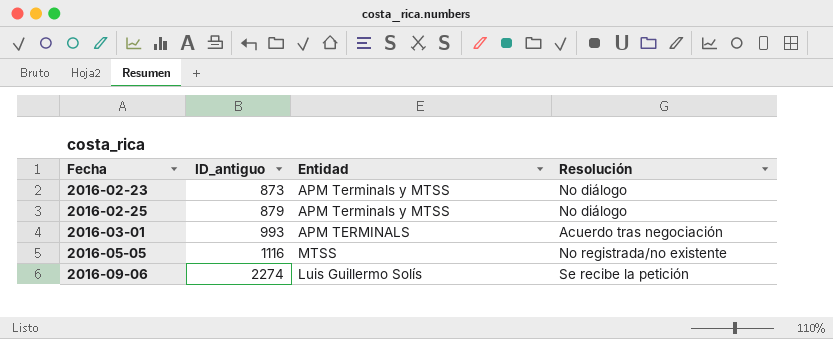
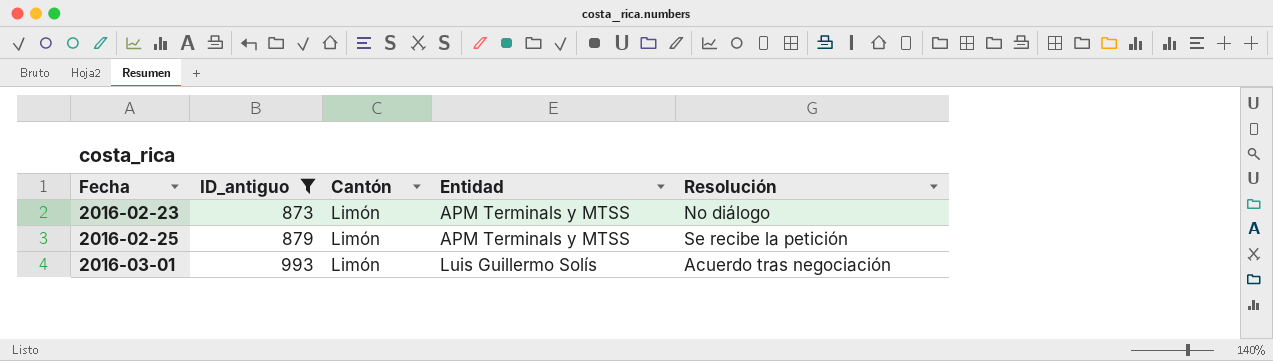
filter: none -> ID_antiguo <= 993
column Cantón | position: none -> 3
2016-02-25 | Resolución: No diálogo -> Se recibe la petición
2016-03-01 | Entidad: APM TERMINALS -> Luis Guillermo Solís

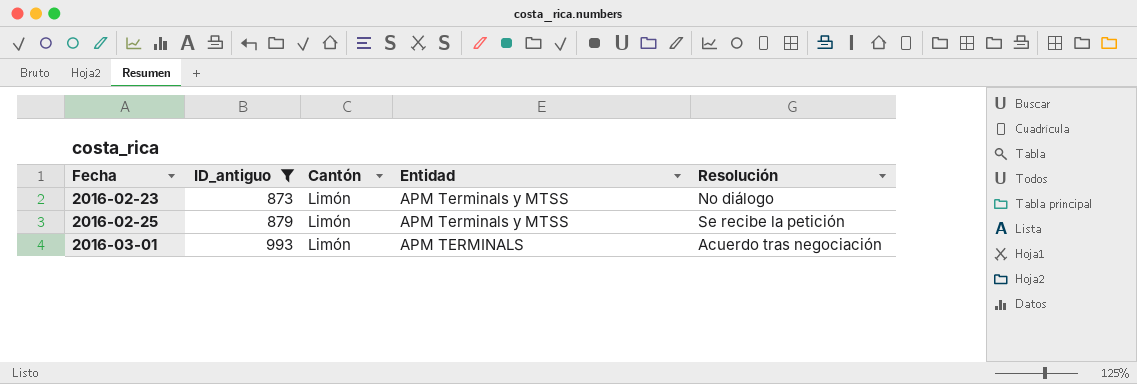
2016-03-01 | Entidad: Luis Guillermo Solís -> APM TERMINALS

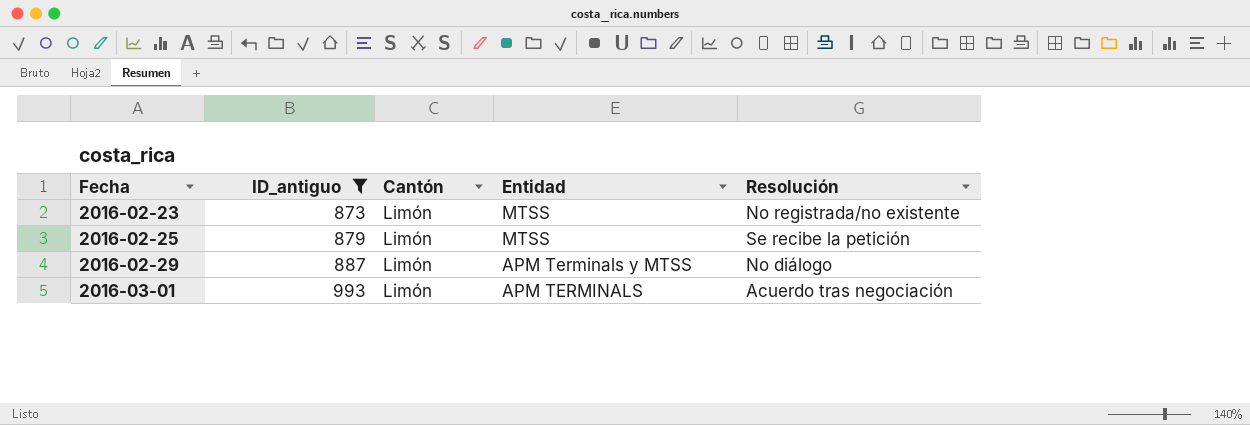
2016-02-23 | Entidad: APM Terminals y MTSS -> MTSS
2016-02-23 | Resolución: No diálogo -> No registrada/no existente
2016-02-25 | Entidad: APM Terminals y MTSS -> MTSS
row 2016-02-29: none -> 887 | Limón | APM Terminals y MTSS | No diálogo

